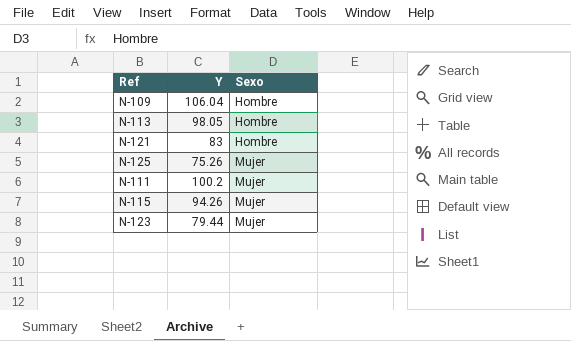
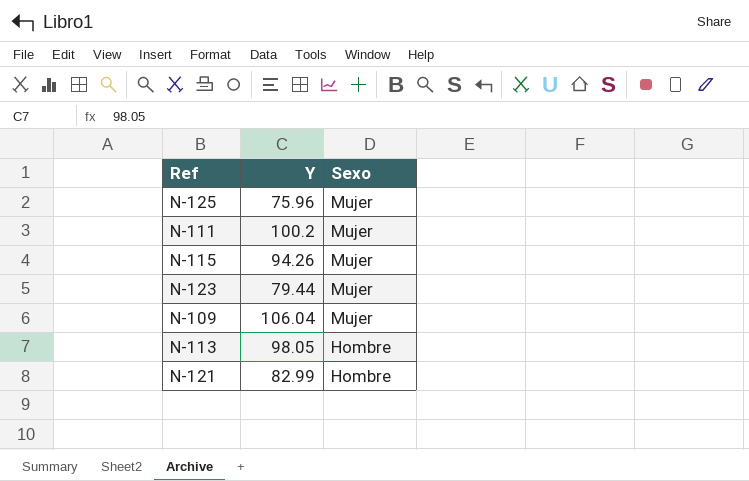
row order: Sexo ascending -> Sexo descending
N-125 | Y: 75.26 -> 75.96
N-109 | Sexo: Hombre -> Mujer
N-121 | Y: 83 -> 82.99

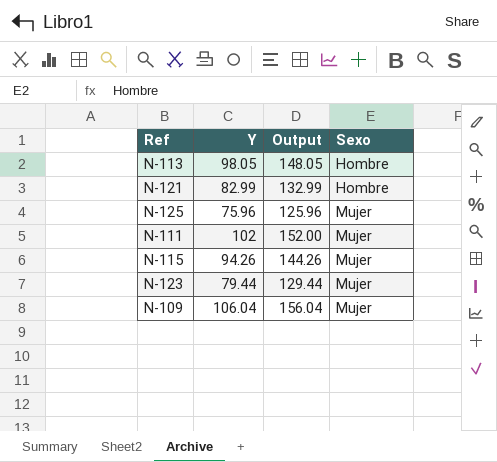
row order: Sexo descending -> Sexo ascending
column Output | formula: none -> [Y] + 50
N-111 | Y: 100.2 -> 102

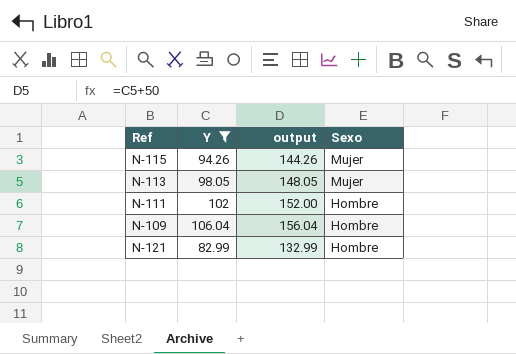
filter: none -> Y >= 82.99
row order: Sexo ascending -> Sexo descending
column name: Output -> output
N-113 | Sexo: Hombre -> Mujer
N-111 | Sexo: Mujer -> Hombre
N-109 | Sexo: Mujer -> Hombre

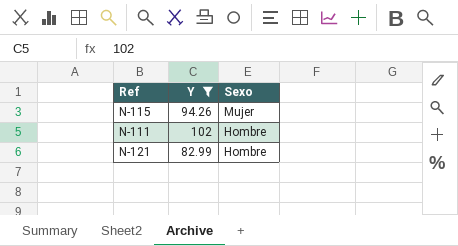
column output | formula: [Y] + 50 -> none
row N-113: 98.05 | 148.05 | Mujer -> none
row N-109: 106.04 | 156.04 | Hombre -> none

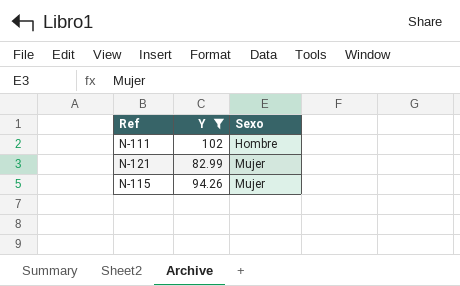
row order: Sexo descending -> Sexo ascending
N-121 | Sexo: Hombre -> Mujer

